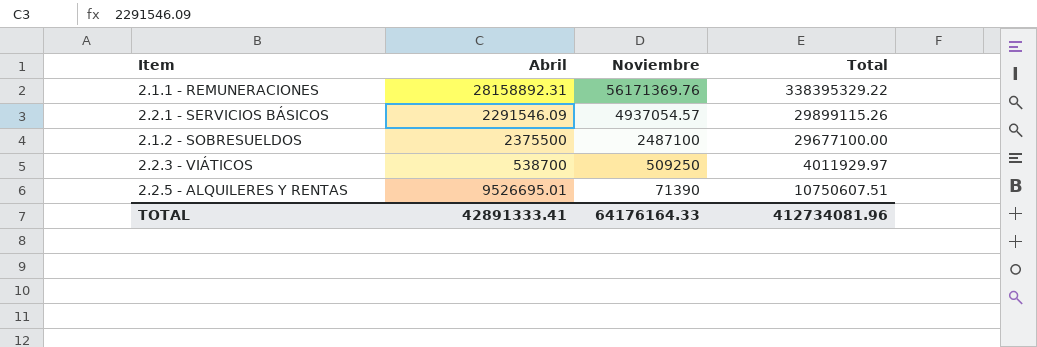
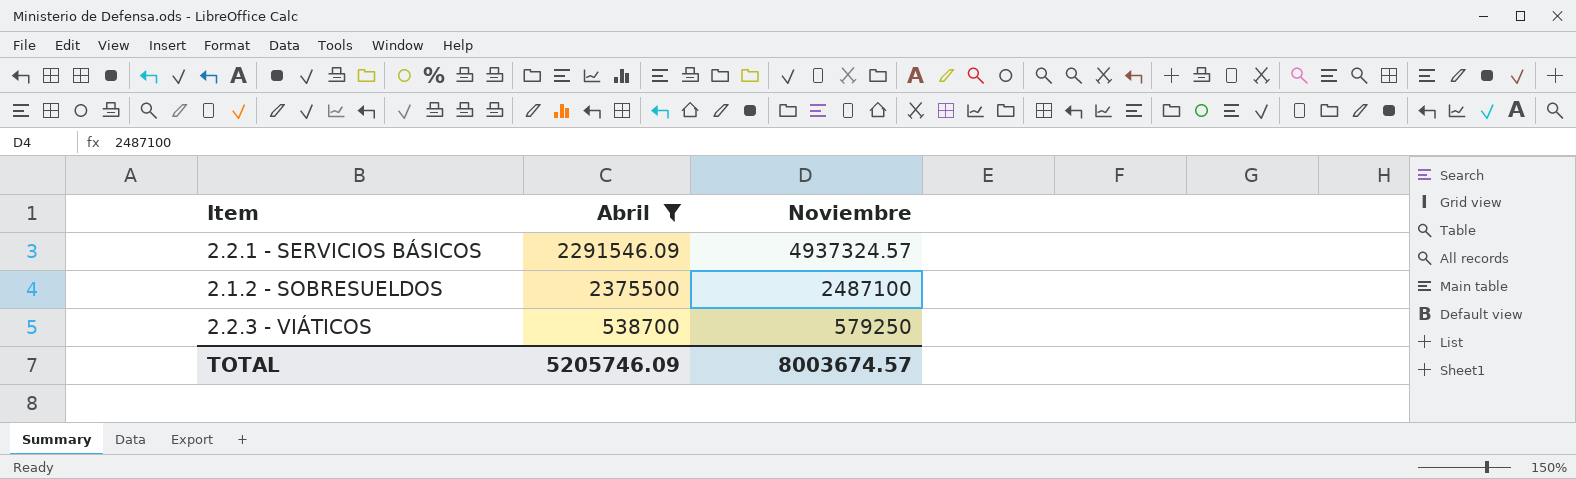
filter: none -> Abril <= 2375500
column Total | position: 4 -> none
2.2.1 - SERVICIOS BÁSICOS | Noviembre: 4937054.57 -> 4937324.57
2.2.3 - VIÁTICOS | Noviembre: 509250 -> 579250
TOTAL | Abril: 42891333.41 -> 5205746.09
TOTAL | Noviembre: 64176164.33 -> 8003674.57

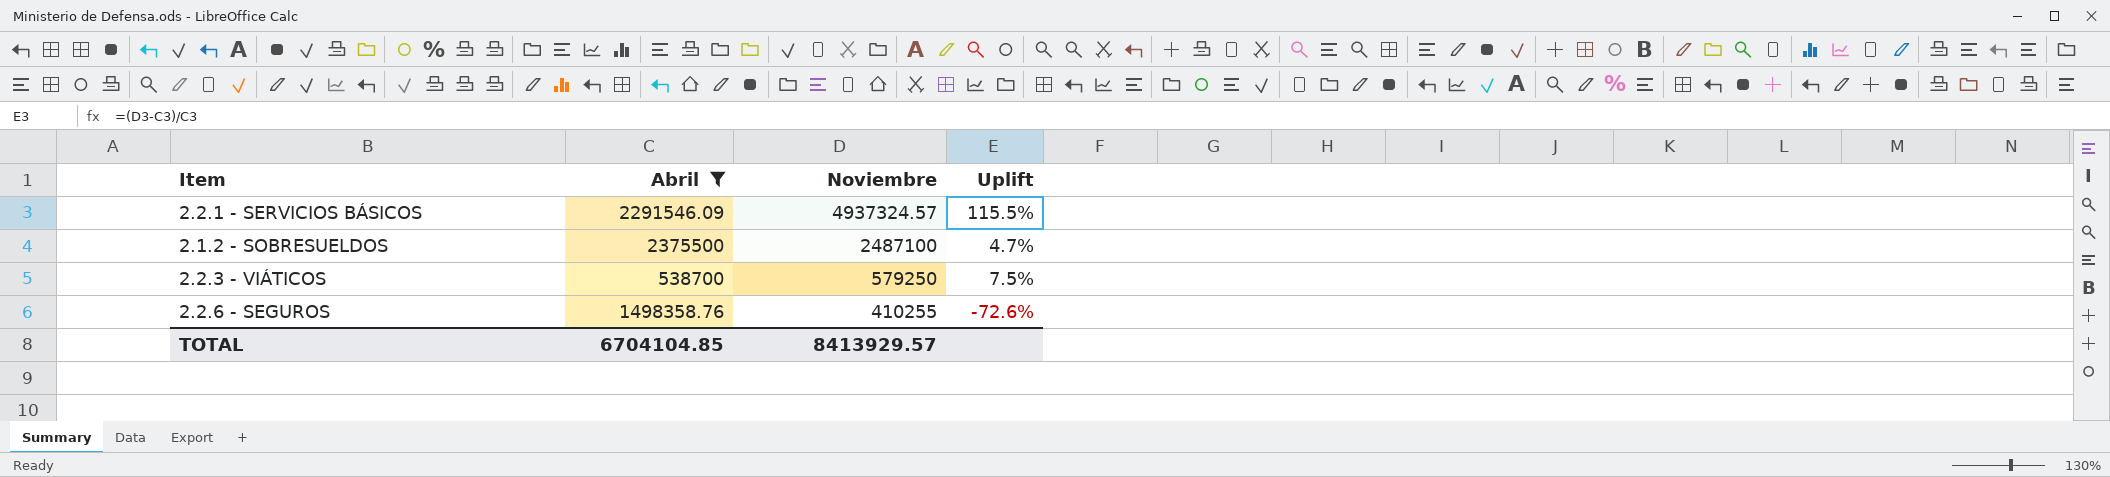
column Uplift | formula: none -> ([Noviembre] - [Abril]) / [Abril]
row 2.2.6 - SEGUROS: none -> 1498358.76 | 410255 | -72.6%
TOTAL | Abril: 5205746.09 -> 6704104.85
TOTAL | Noviembre: 8003674.57 -> 8413929.57

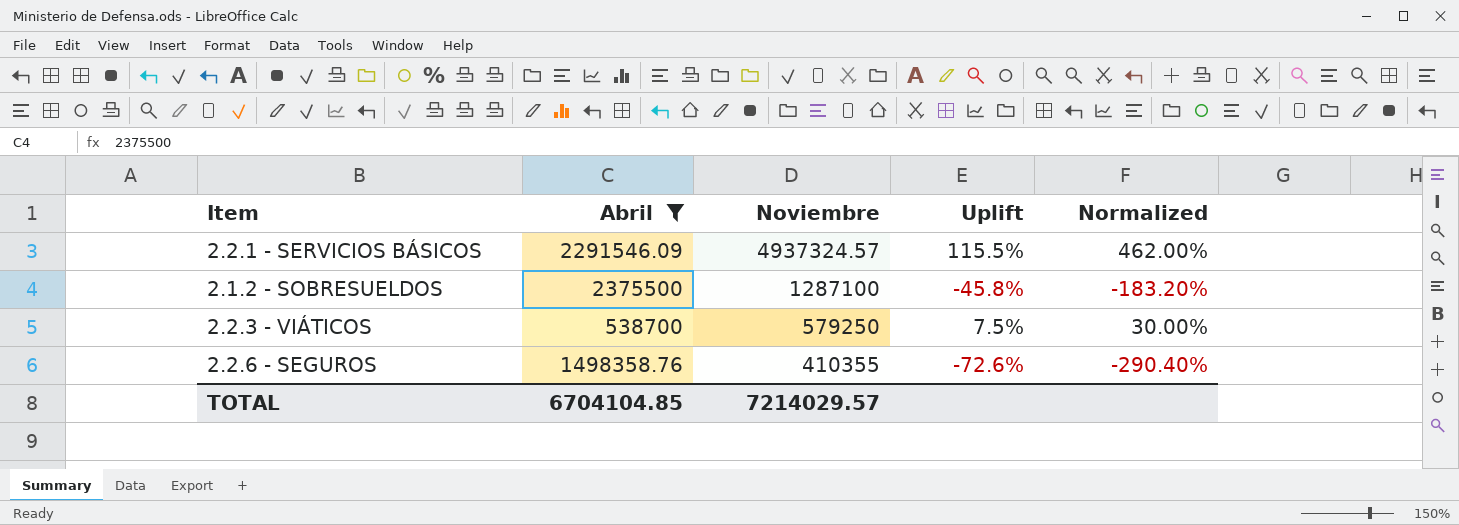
column Normalized | formula: none -> [Uplift] * 4
2.1.2 - SOBRESUELDOS | Noviembre: 2487100 -> 1287100
2.1.2 - SOBRESUELDOS | Uplift: 4.7% -> -45.8%
2.2.6 - SEGUROS | Noviembre: 410255 -> 410355
TOTAL | Noviembre: 8413929.57 -> 7214029.57

